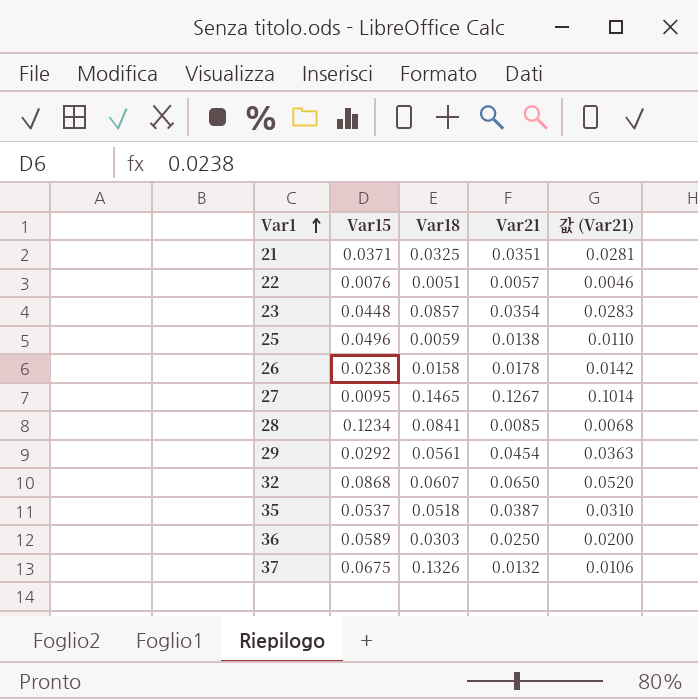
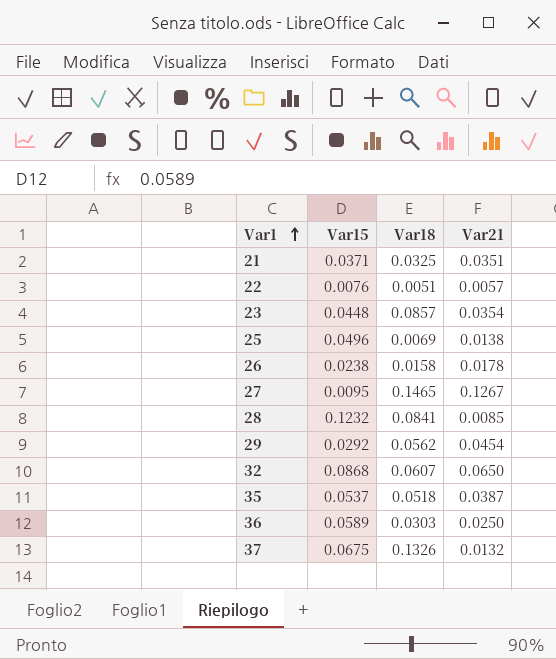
column 값 (Var21) | formula: [Var21] * 0.8 -> none
25 | Var18: 0.0059 -> 0.0069
28 | Var15: 0.1234 -> 0.1232
29 | Var18: 0.0561 -> 0.0562

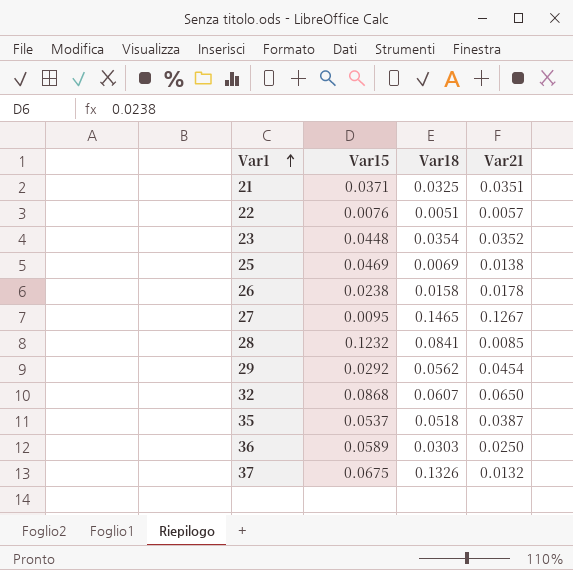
23 | Var18: 0.0857 -> 0.0354
23 | Var21: 0.0354 -> 0.0352
25 | Var15: 0.0496 -> 0.0469

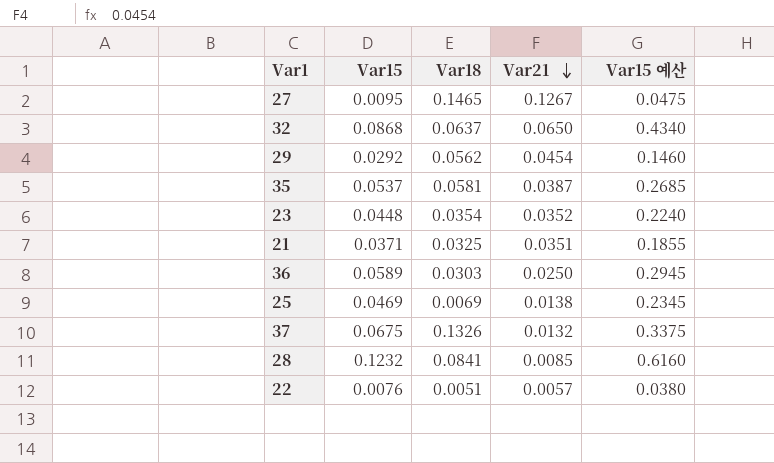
row order: Var1 ascending -> Var21 descending
column Var15 예산 | formula: none -> [Var15] * 5
row 26: 0.0238 | 0.0158 | 0.0178 -> none
32 | Var18: 0.0607 -> 0.0637
35 | Var18: 0.0518 -> 0.0581

